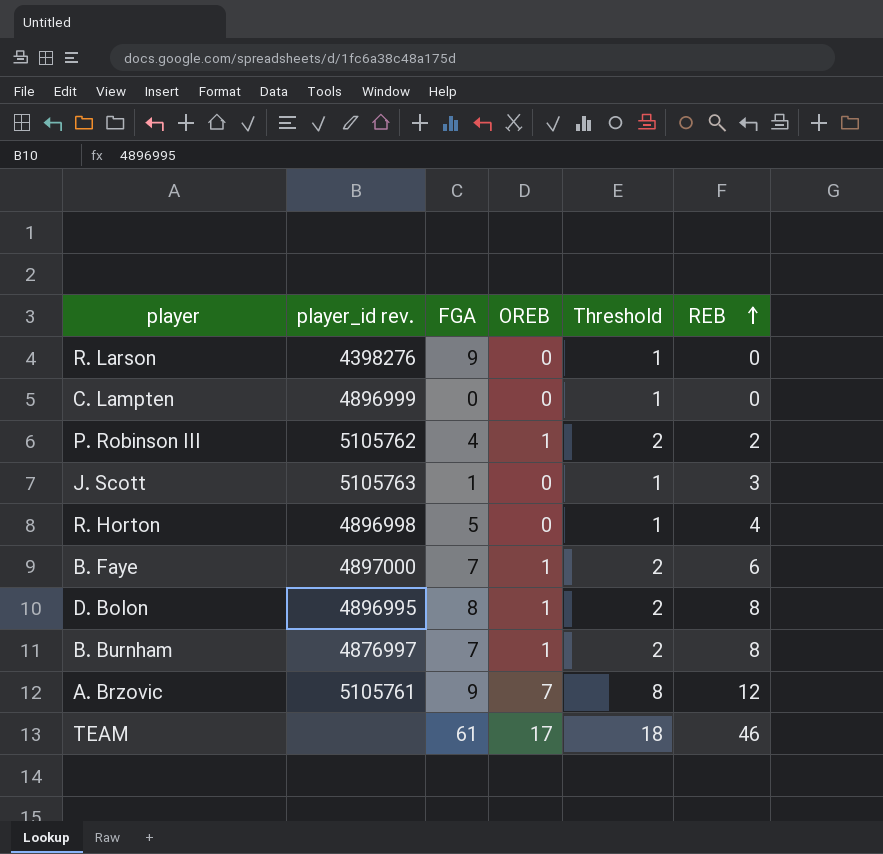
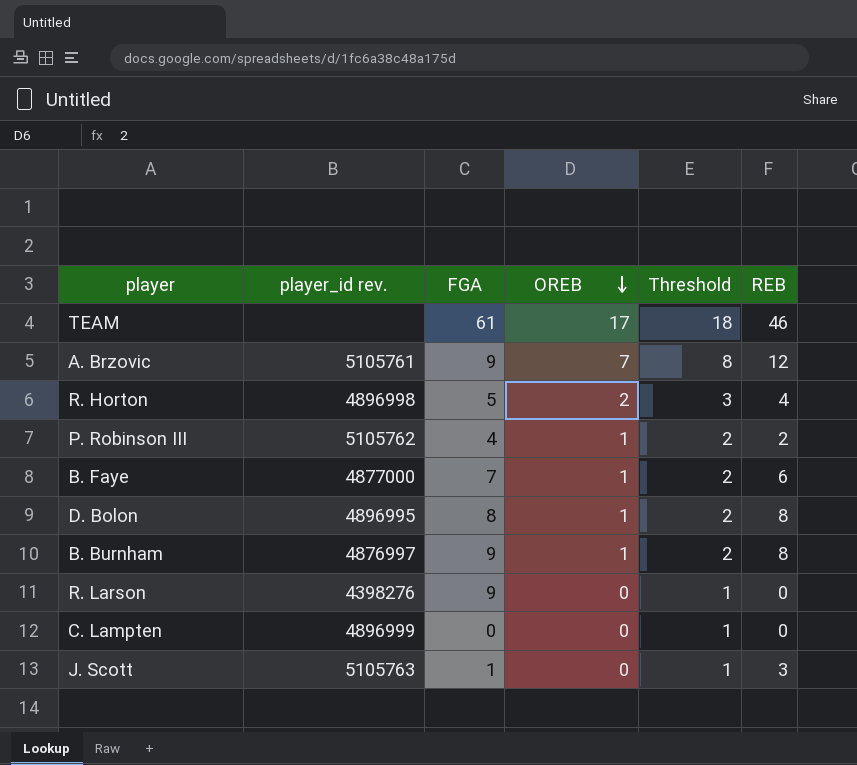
row order: REB ascending -> OREB descending
R. Horton | OREB: 0 -> 2
R. Horton | Threshold: 1 -> 3
B. Faye | player_id rev.: 4897000 -> 4877000
B. Burnham | FGA: 7 -> 9

